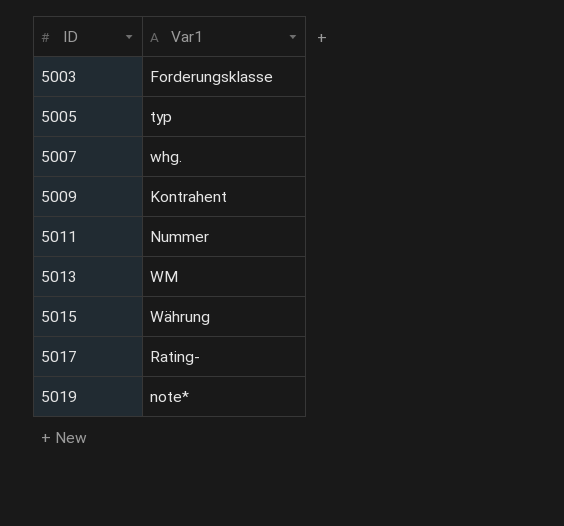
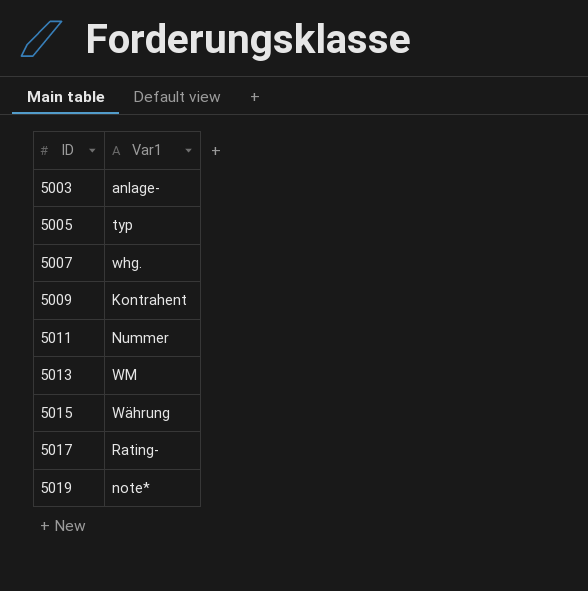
5003 | Var1: Forderungsklasse -> anlage-

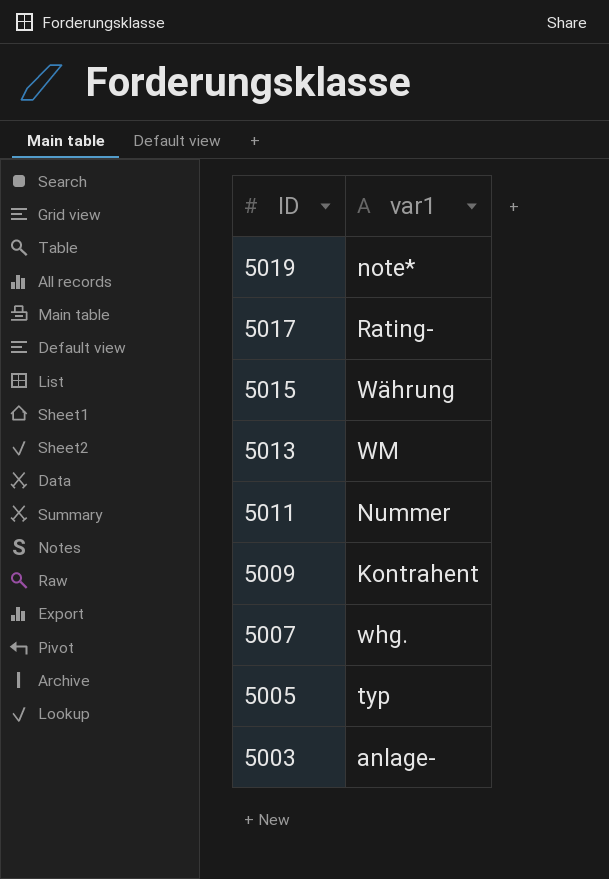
row order: ID ascending -> ID descending
column name: Var1 -> var1

